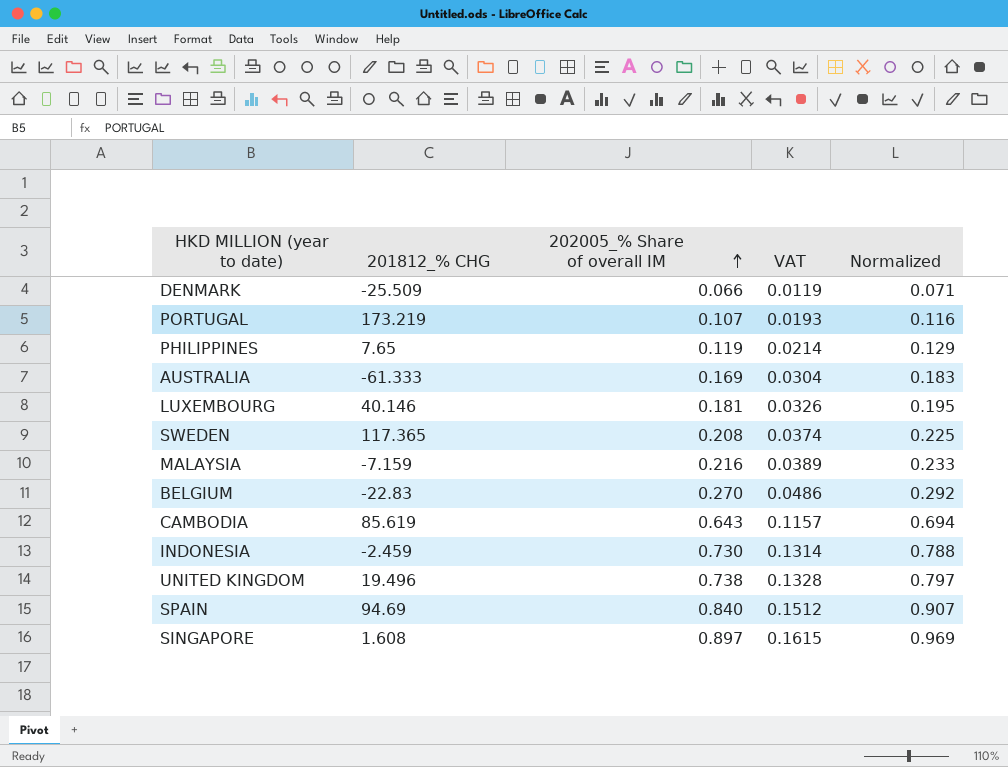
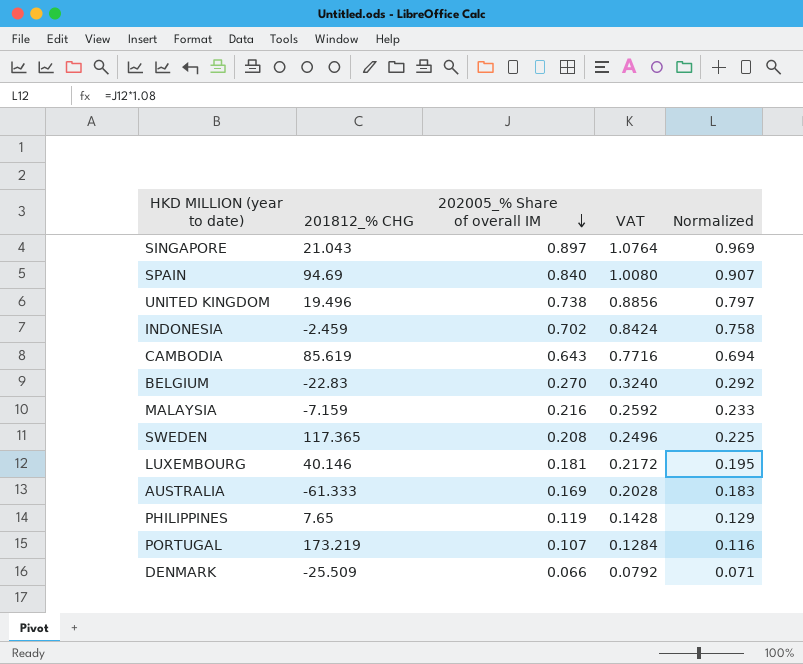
row order: 202005_% Share of overall IM ascending -> 202005_% Share of overall IM descending
column VAT | formula: [202005_% Share of overall IM] * 0.18 -> [202005_% Share of overall IM] * 1.2
SINGAPORE | 201812_% CHG: 1.608 -> 21.043
INDONESIA | 202005_% Share of overall IM: 0.730 -> 0.702
INDONESIA | Normalized: 0.788 -> 0.758

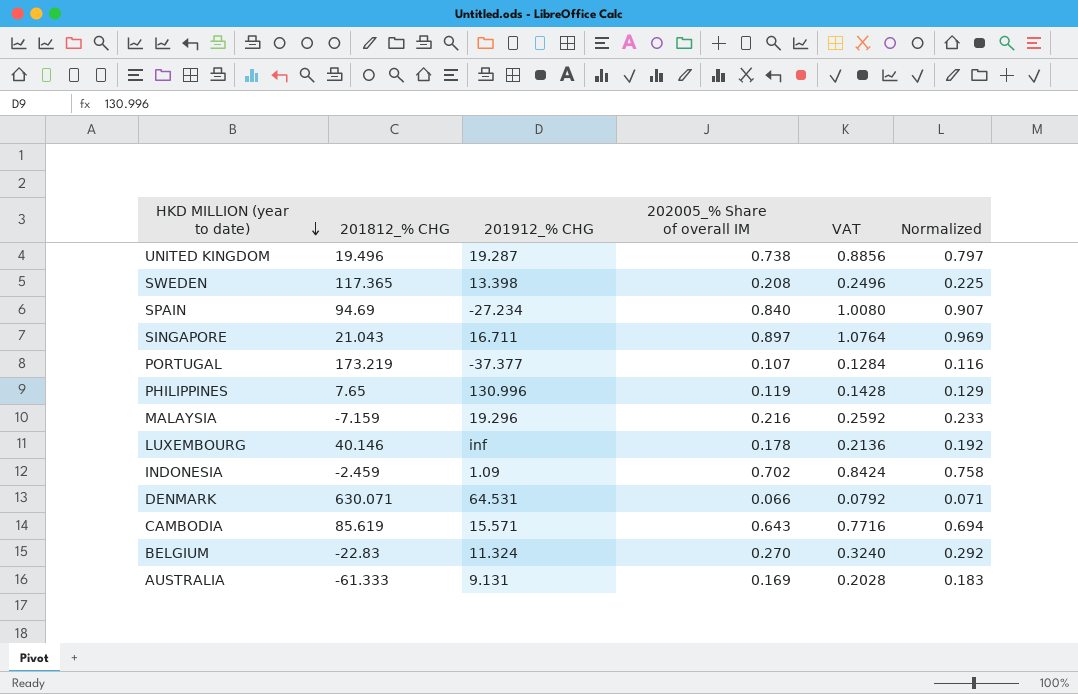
row order: 202005_% Share of overall IM descending -> HKD MILLION (year to date) descending
column 201912_% CHG | position: none -> 3
LUXEMBOURG | 202005_% Share of overall IM: 0.181 -> 0.178
LUXEMBOURG | VAT: 0.2172 -> 0.2136
LUXEMBOURG | Normalized: 0.195 -> 0.192
DENMARK | 201812_% CHG: -25.509 -> 630.071

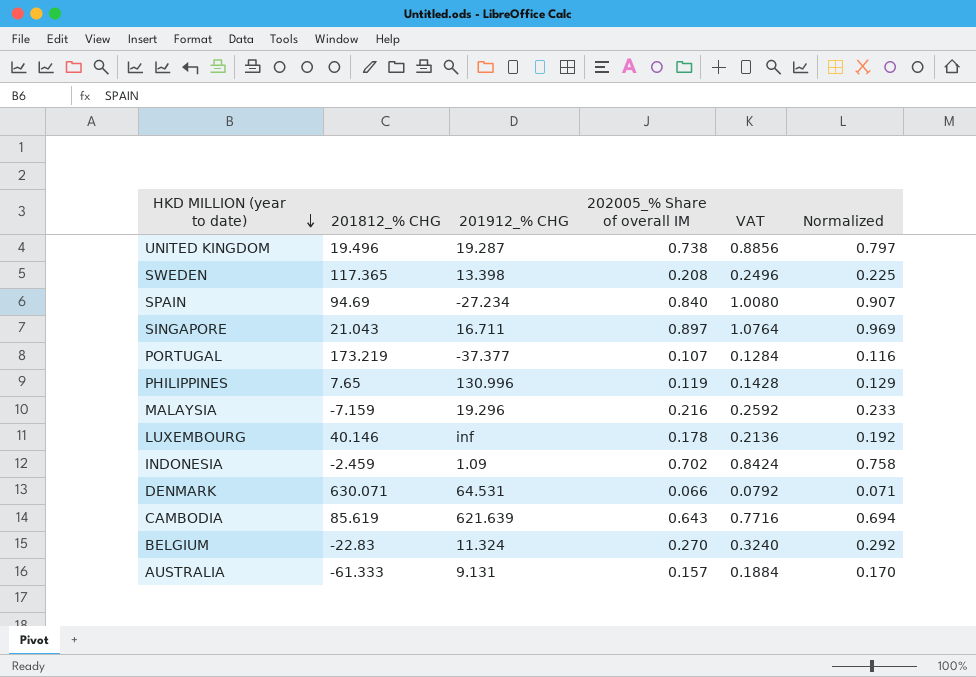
CAMBODIA | 201912_% CHG: 15.571 -> 621.639
AUSTRALIA | 202005_% Share of overall IM: 0.169 -> 0.157
AUSTRALIA | VAT: 0.2028 -> 0.1884
AUSTRALIA | Normalized: 0.183 -> 0.170

